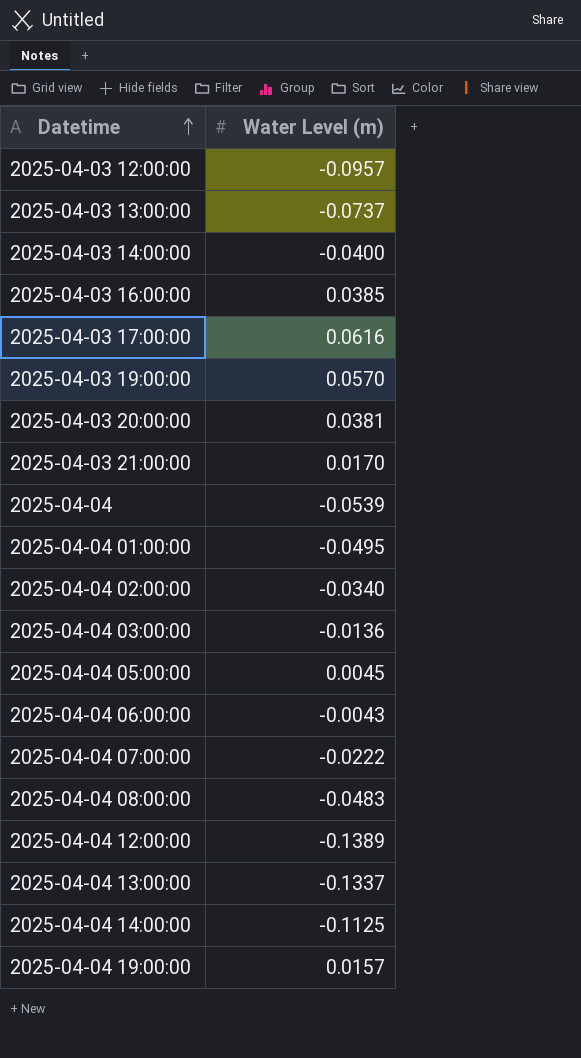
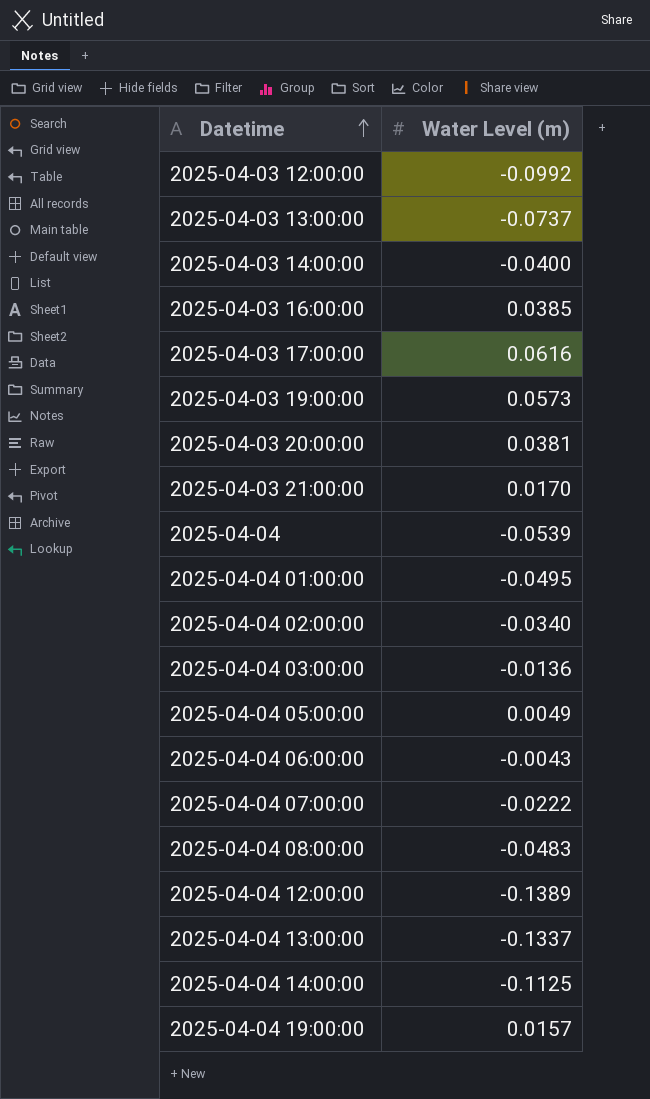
2025-04-03 12:00:00 | Water Level (m): -0.0957 -> -0.0992
2025-04-03 19:00:00 | Water Level (m): 0.0570 -> 0.0573
2025-04-04 05:00:00 | Water Level (m): 0.0045 -> 0.0049

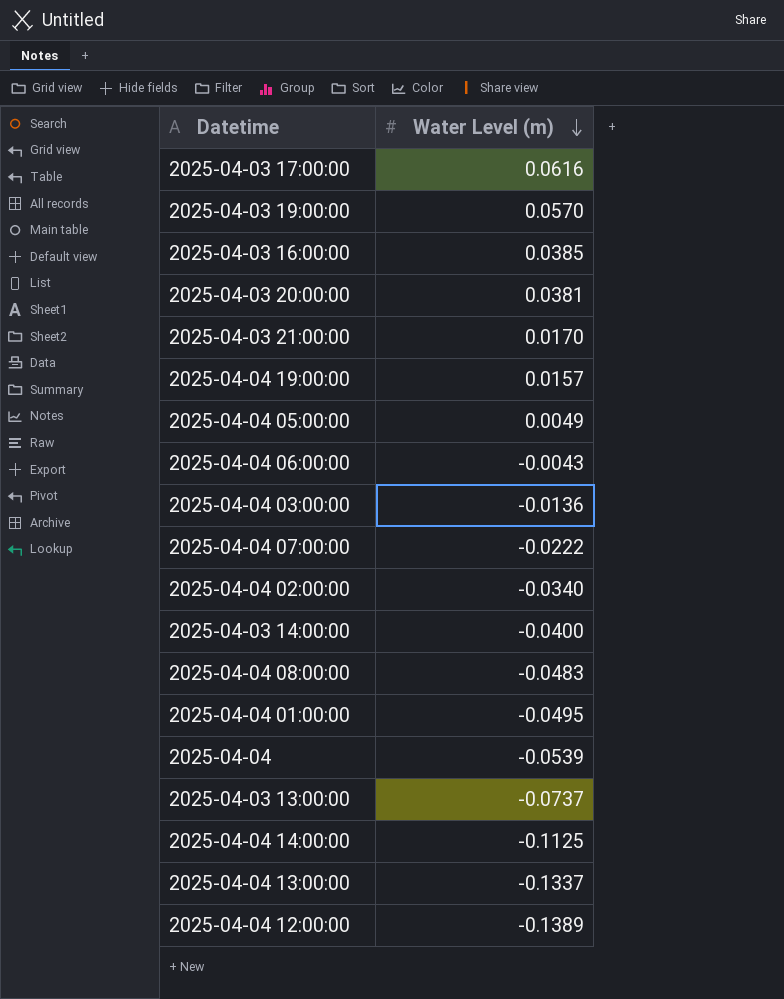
row order: Datetime ascending -> Water Level (m) descending
row 2025-04-03 12:00:00: -0.0992 -> none
2025-04-03 19:00:00 | Water Level (m): 0.0573 -> 0.0570

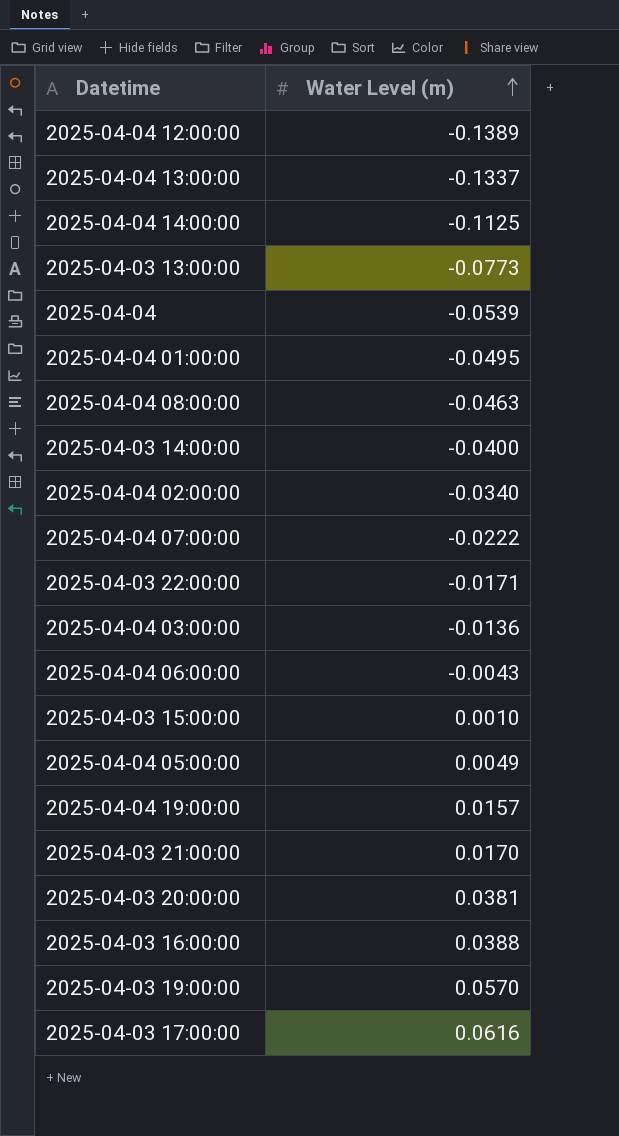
row order: Water Level (m) descending -> Water Level (m) ascending
2025-04-03 13:00:00 | Water Level (m): -0.0737 -> -0.0773
2025-04-04 08:00:00 | Water Level (m): -0.0483 -> -0.0463
row 2025-04-03 22:00:00: none -> -0.0171
row 2025-04-03 15:00:00: none -> 0.0010
2025-04-03 16:00:00 | Water Level (m): 0.0385 -> 0.0388

